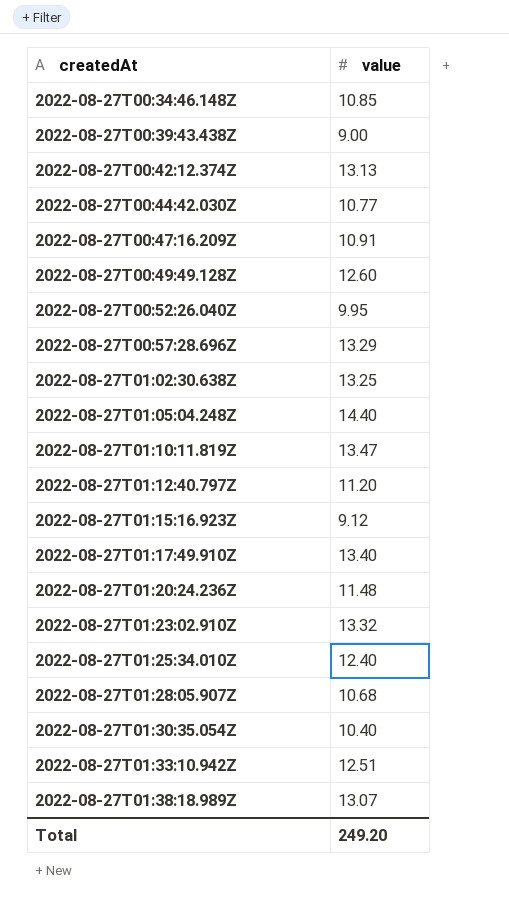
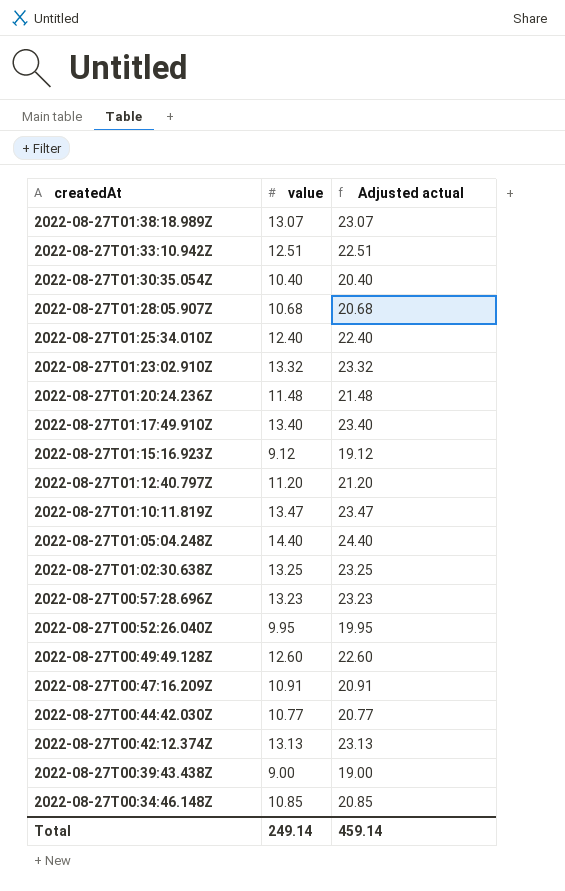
row order: createdAt ascending -> createdAt descending
column Adjusted actual | formula: none -> [value] + 10
2022-08-27T00:57:28.696Z | value: 13.29 -> 13.23
Total | value: 249.20 -> 249.14

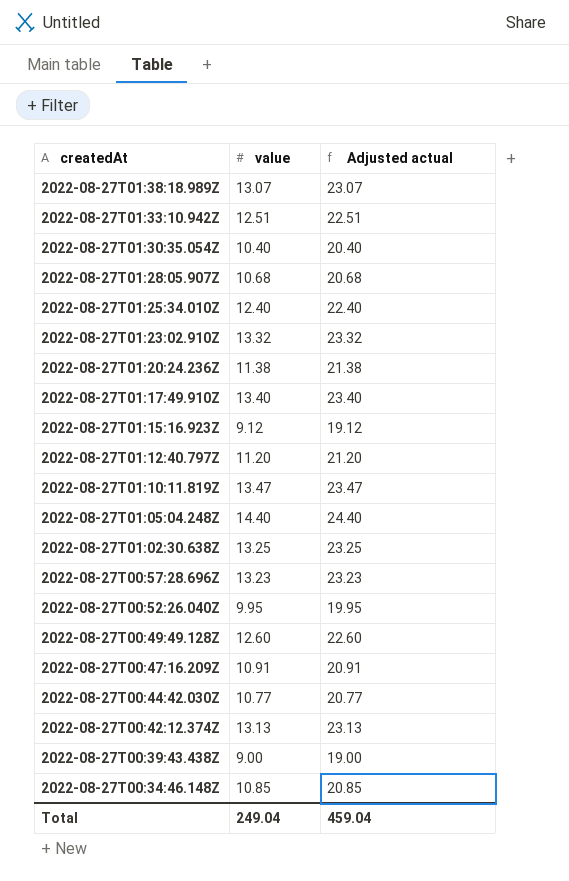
2022-08-27T01:20:24.236Z | value: 11.48 -> 11.38
2022-08-27T01:20:24.236Z | Adjusted actual: 21.48 -> 21.38
Total | value: 249.14 -> 249.04
Total | Adjusted actual: 459.14 -> 459.04

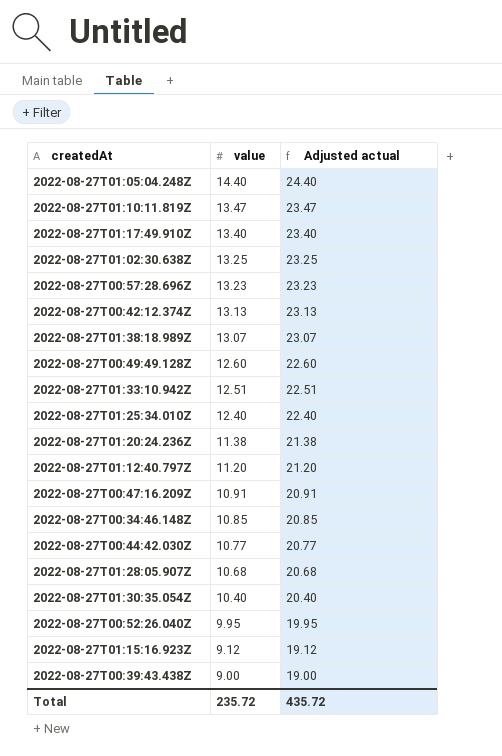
row order: createdAt descending -> value descending
row 2022-08-27T01:23:02.910Z: 13.32 | 23.32 -> none
Total | value: 249.04 -> 235.72
Total | Adjusted actual: 459.04 -> 435.72

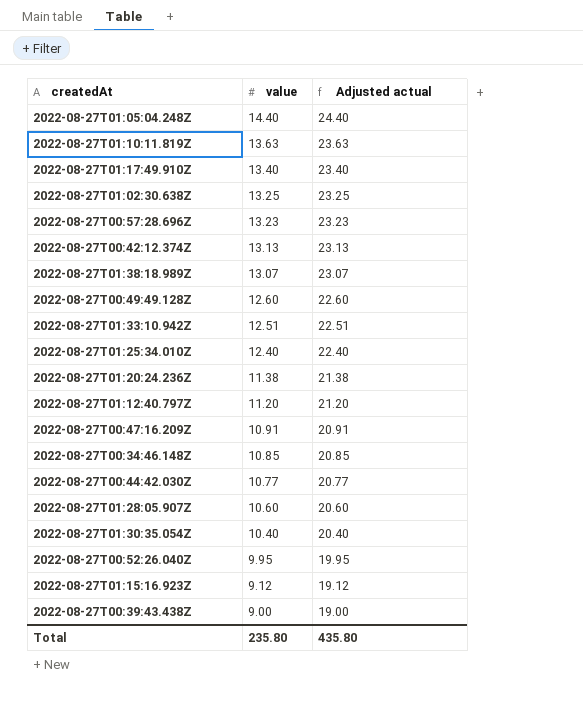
2022-08-27T01:10:11.819Z | value: 13.47 -> 13.63
2022-08-27T01:10:11.819Z | Adjusted actual: 23.47 -> 23.63
2022-08-27T01:28:05.907Z | value: 10.68 -> 10.60
2022-08-27T01:28:05.907Z | Adjusted actual: 20.68 -> 20.60
Total | value: 235.72 -> 235.80
Total | Adjusted actual: 435.72 -> 435.80

